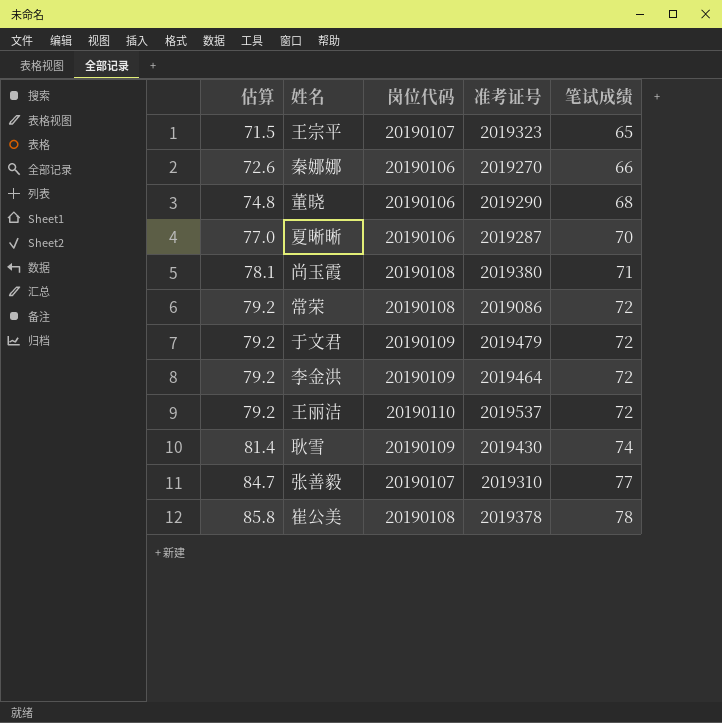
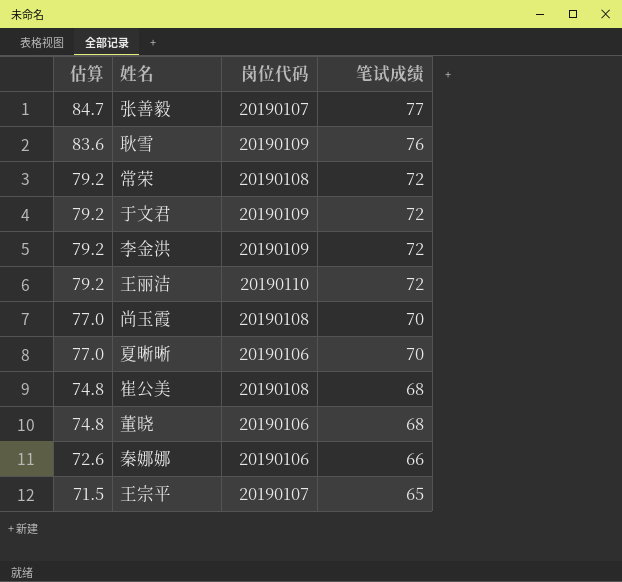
row order: 估算 ascending -> 估算 descending
column 准考证号 | position: 4 -> none
耿雪 | 估算: 81.4 -> 83.6
耿雪 | 笔试成绩: 74 -> 76
尚玉霞 | 估算: 78.1 -> 77.0
尚玉霞 | 笔试成绩: 71 -> 70
崔公美 | 估算: 85.8 -> 74.8
崔公美 | 笔试成绩: 78 -> 68

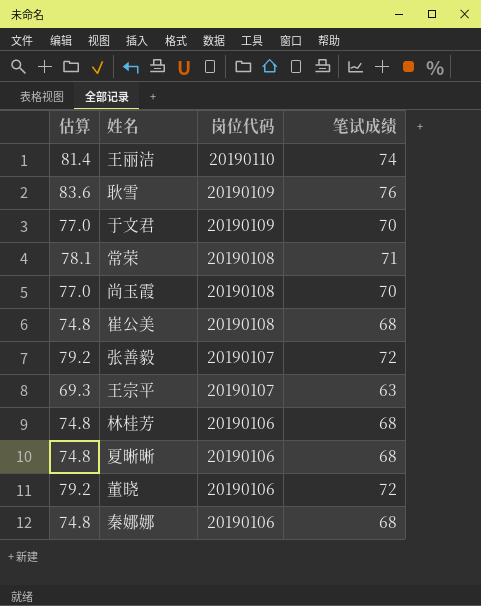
row order: 估算 descending -> 岗位代码 descending
row 李金洪: 79.2 | 20190109 | 72 -> none
王丽洁 | 估算: 79.2 -> 81.4
王丽洁 | 笔试成绩: 72 -> 74
于文君 | 估算: 79.2 -> 77.0
于文君 | 笔试成绩: 72 -> 70
常荣 | 估算: 79.2 -> 78.1
常荣 | 笔试成绩: 72 -> 71
张善毅 | 估算: 84.7 -> 79.2
张善毅 | 笔试成绩: 77 -> 72
王宗平 | 估算: 71.5 -> 69.3
王宗平 | 笔试成绩: 65 -> 63
row 林桂芳: none -> 74.8 | 20190106 | 68
夏晰晰 | 估算: 77.0 -> 74.8
夏晰晰 | 笔试成绩: 70 -> 68
董晓 | 估算: 74.8 -> 79.2
董晓 | 笔试成绩: 68 -> 72
秦娜娜 | 估算: 72.6 -> 74.8
秦娜娜 | 笔试成绩: 66 -> 68

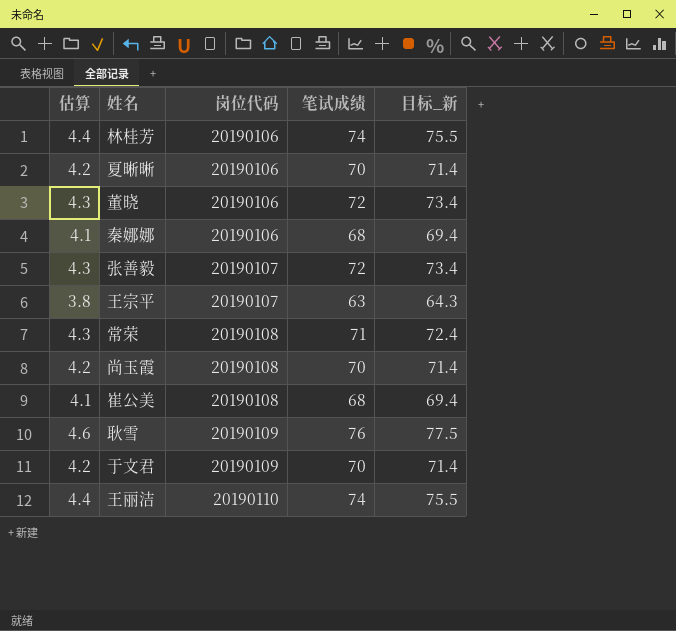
row order: 岗位代码 descending -> 岗位代码 ascending
column 估算 | formula: [笔试成绩] * 1.1 -> [笔试成绩] * 0.06
column 目标_新 | formula: none -> [笔试成绩] * 1.02
林桂芳 | 笔试成绩: 68 -> 74
夏晰晰 | 笔试成绩: 68 -> 70

